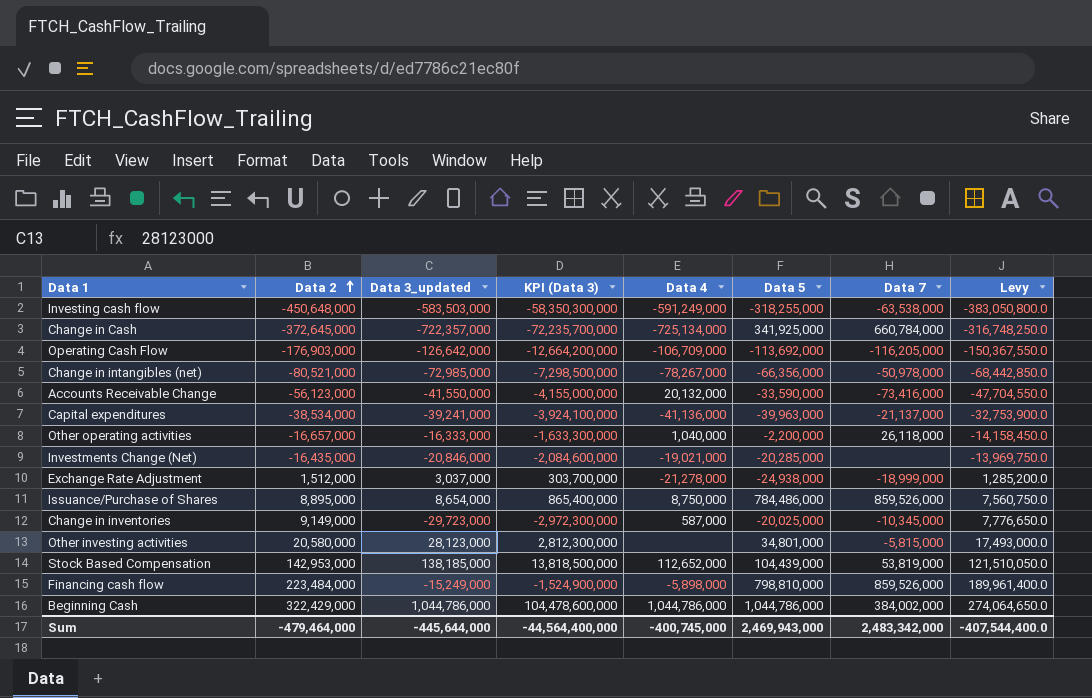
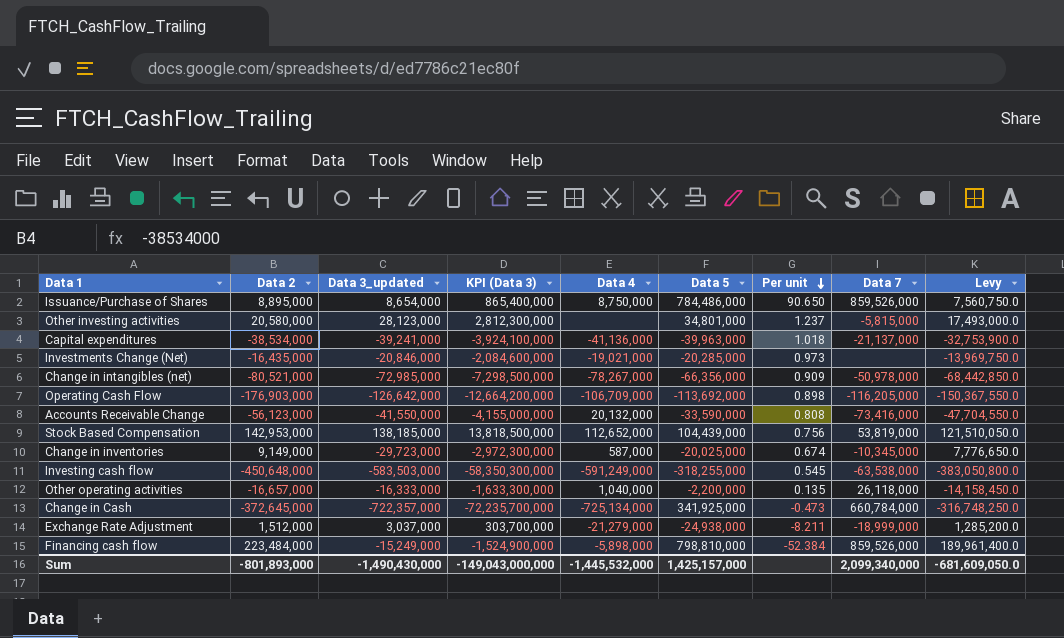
row order: Data 2 ascending -> Per unit descending
column Per unit | formula: none -> [Data 5] / [Data 3_updated]
row Beginning Cash: 322,429,000 | 1,044,786,000 | 104,478,600,000 | 1,044,786,000 | 1,044,786,000 | 384,002,000 | 274,064,650.0 -> none
Exchange Rate Adjustment | Data 4: -21,278,000 -> -21,279,000
Sum | Data 2: -479,464,000 -> -801,893,000
Sum | Data 3_updated: -445,644,000 -> -1,490,430,000
Sum | KPI (Data 3): -44,564,400,000 -> -149,043,000,000
Sum | Data 4: -400,745,000 -> -1,445,532,000
Sum | Data 5: 2,469,943,000 -> 1,425,157,000
Sum | Data 7: 2,483,342,000 -> 2,099,340,000
Sum | Levy: -407,544,400.0 -> -681,609,050.0

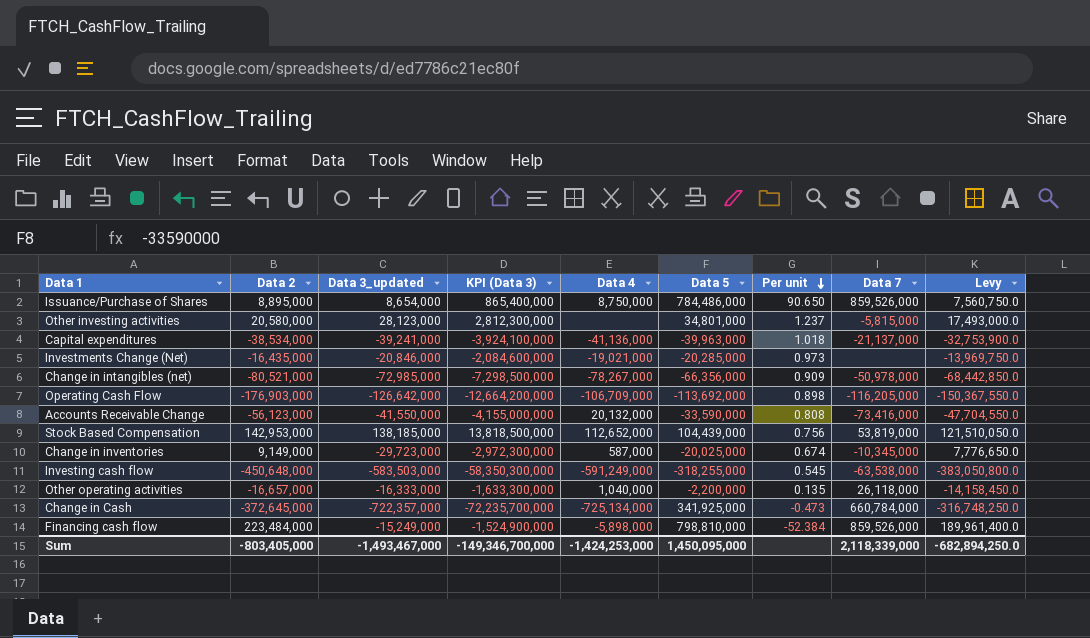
row Exchange Rate Adjustment: 1,512,000 | 3,037,000 | 303,700,000 | -21,279,000 | -24,938,000 | -8.211 | -18,999,000 | 1,285,200.0 -> none
Sum | Data 2: -801,893,000 -> -803,405,000
Sum | Data 3_updated: -1,490,430,000 -> -1,493,467,000
Sum | KPI (Data 3): -149,043,000,000 -> -149,346,700,000
Sum | Data 4: -1,445,532,000 -> -1,424,253,000
Sum | Data 5: 1,425,157,000 -> 1,450,095,000
Sum | Data 7: 2,099,340,000 -> 2,118,339,000
Sum | Levy: -681,609,050.0 -> -682,894,250.0

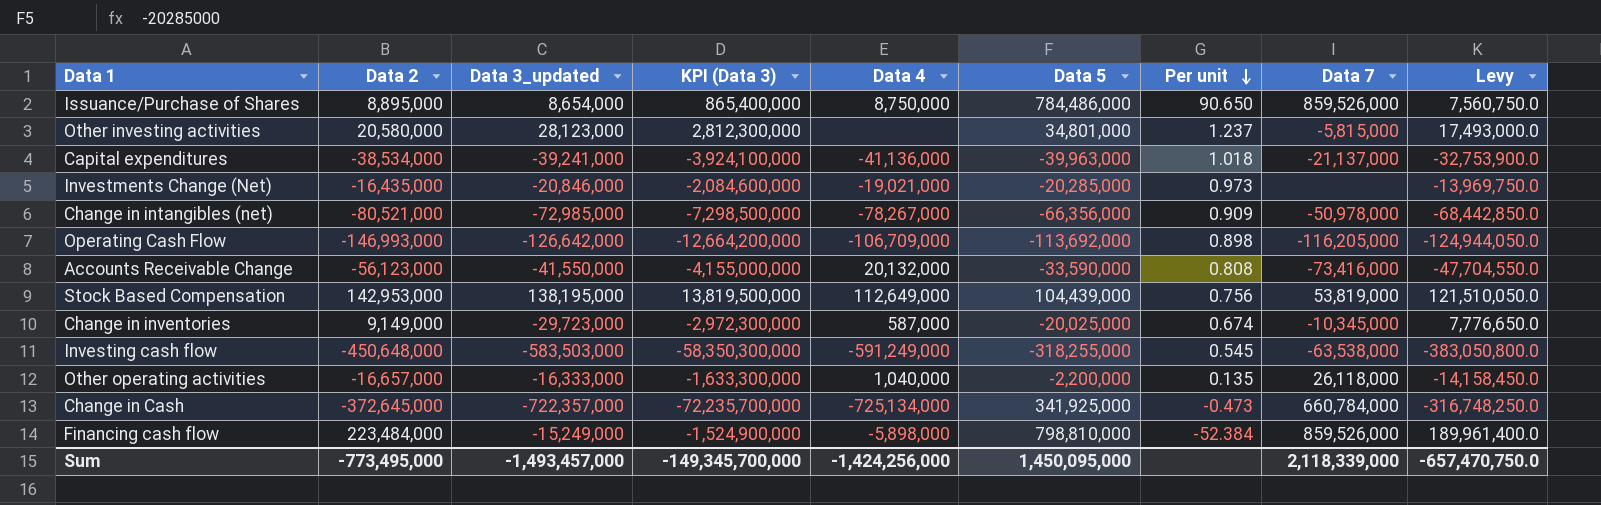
Operating Cash Flow | Data 2: -176,903,000 -> -146,993,000
Operating Cash Flow | Levy: -150,367,550.0 -> -124,944,050.0
Stock Based Compensation | Data 3_updated: 138,185,000 -> 138,195,000
Stock Based Compensation | KPI (Data 3): 13,818,500,000 -> 13,819,500,000
Stock Based Compensation | Data 4: 112,652,000 -> 112,649,000
Sum | Data 2: -803,405,000 -> -773,495,000
Sum | Data 3_updated: -1,493,467,000 -> -1,493,457,000
Sum | KPI (Data 3): -149,346,700,000 -> -149,345,700,000
Sum | Data 4: -1,424,253,000 -> -1,424,256,000
Sum | Levy: -682,894,250.0 -> -657,470,750.0

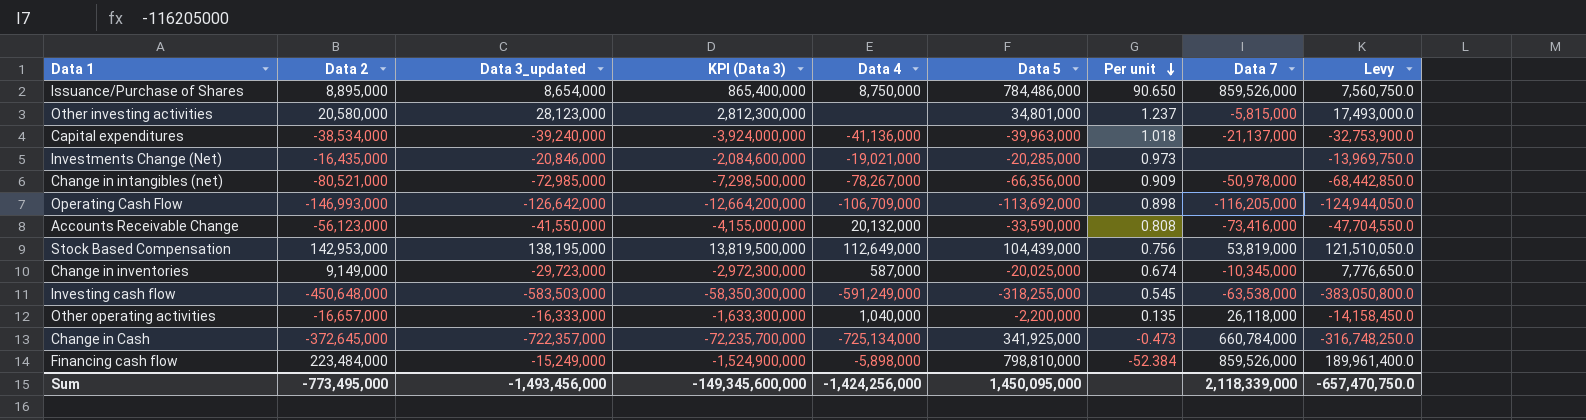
Capital expenditures | Data 3_updated: -39,241,000 -> -39,240,000
Capital expenditures | KPI (Data 3): -3,924,100,000 -> -3,924,000,000
Sum | Data 3_updated: -1,493,457,000 -> -1,493,456,000
Sum | KPI (Data 3): -149,345,700,000 -> -149,345,600,000

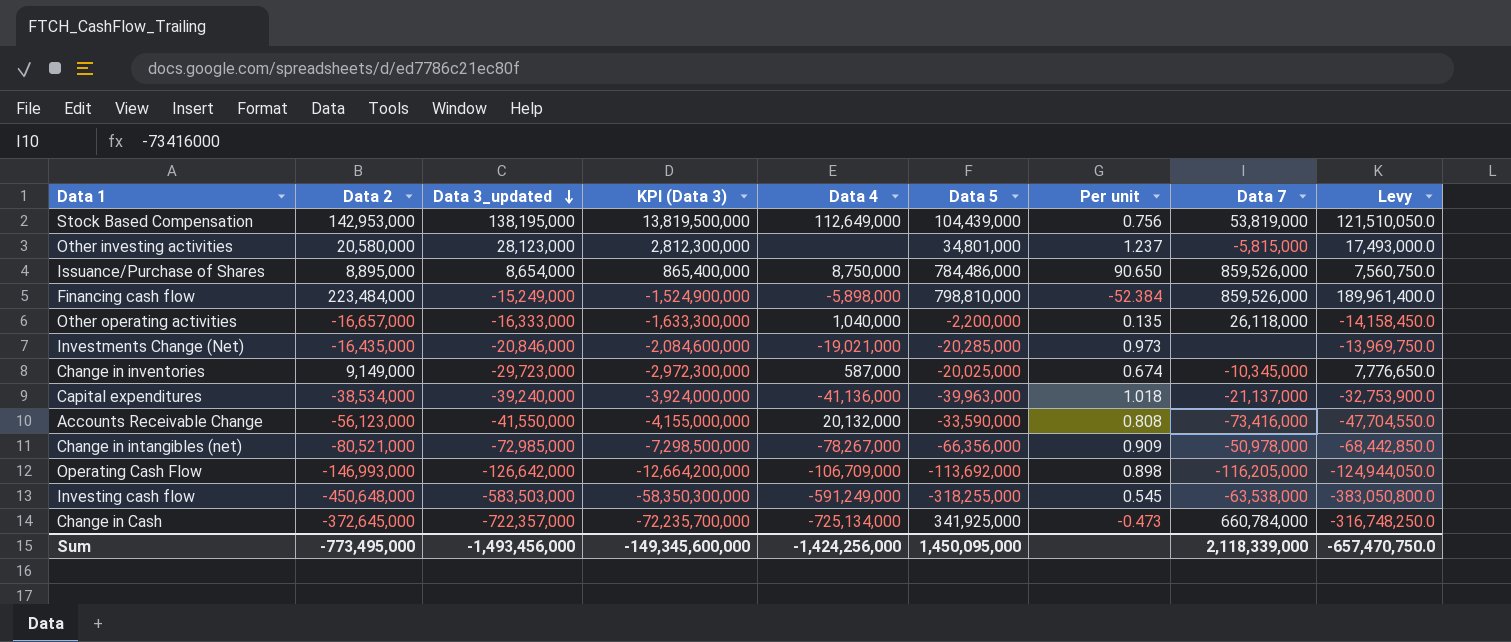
row order: Per unit descending -> Data 3_updated descending

